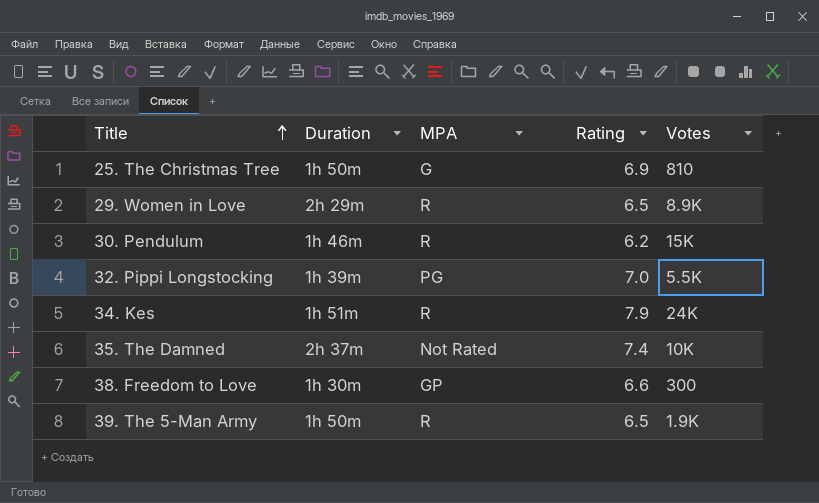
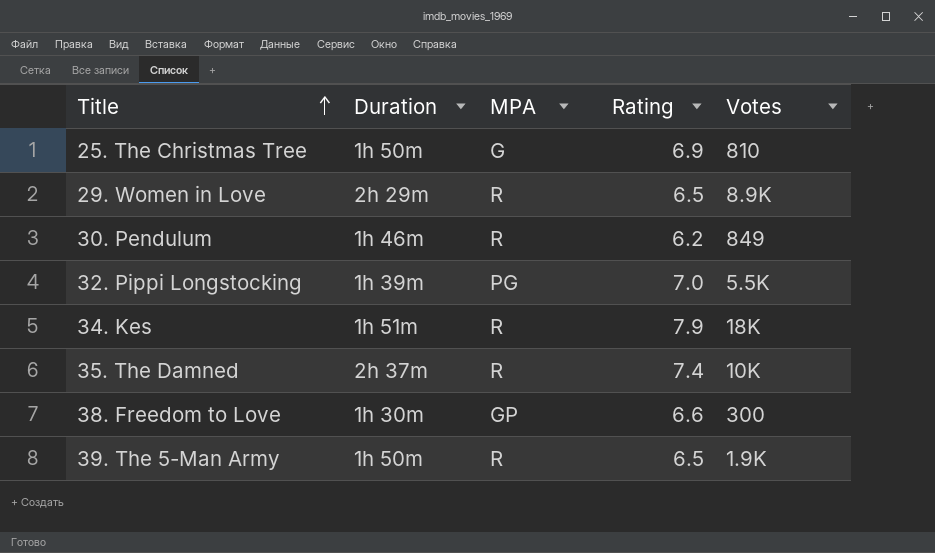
30. Pendulum | Votes: 15K -> 849
34. Kes | Votes: 24K -> 18K
35. The Damned | MPA: Not Rated -> R

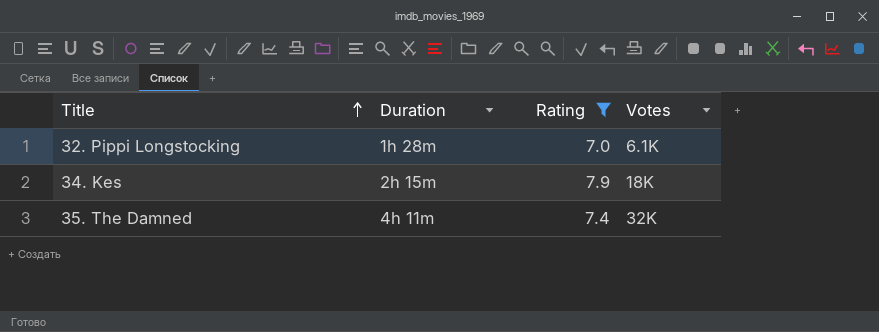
filter: none -> Rating >= 7.0
column MPA | position: 3 -> none
32. Pippi Longstocking | Duration: 1h 39m -> 1h 28m
32. Pippi Longstocking | Votes: 5.5K -> 6.1K
34. Kes | Duration: 1h 51m -> 2h 15m
35. The Damned | Duration: 2h 37m -> 4h 11m
35. The Damned | Votes: 10K -> 32K

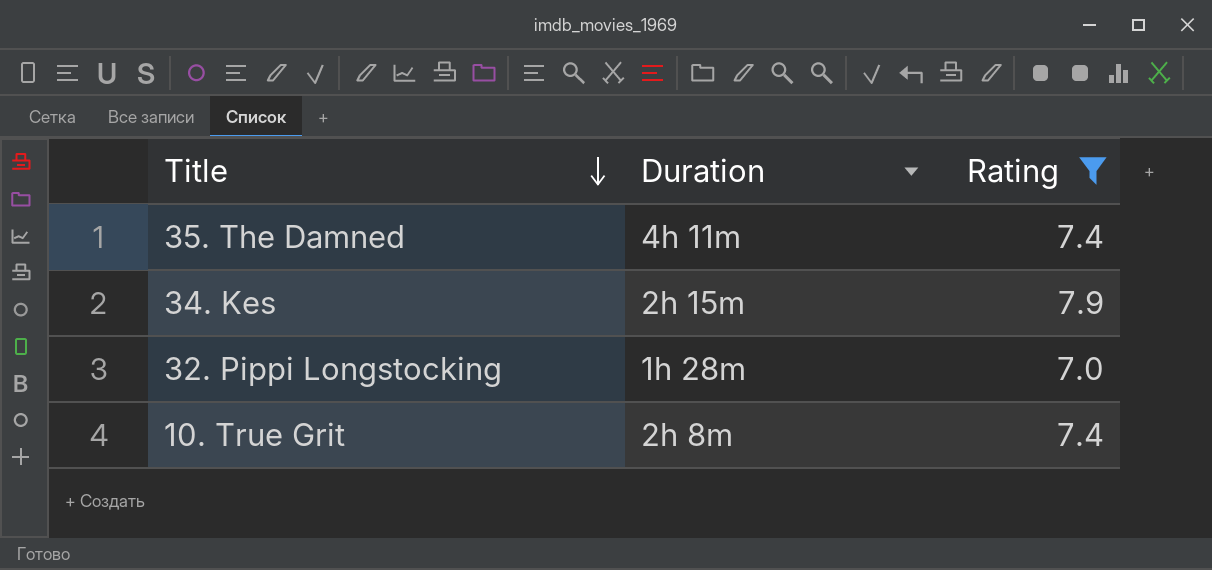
row order: Title ascending -> Title descending
column Votes | position: 4 -> none
row 10. True Grit: none -> 2h 8m | 7.4

